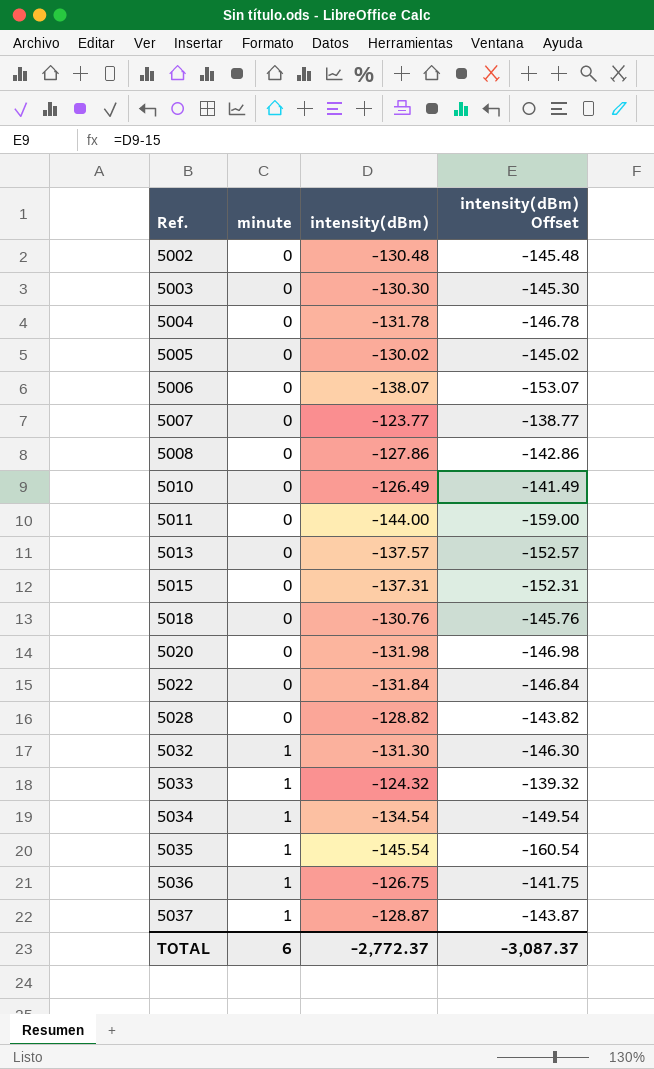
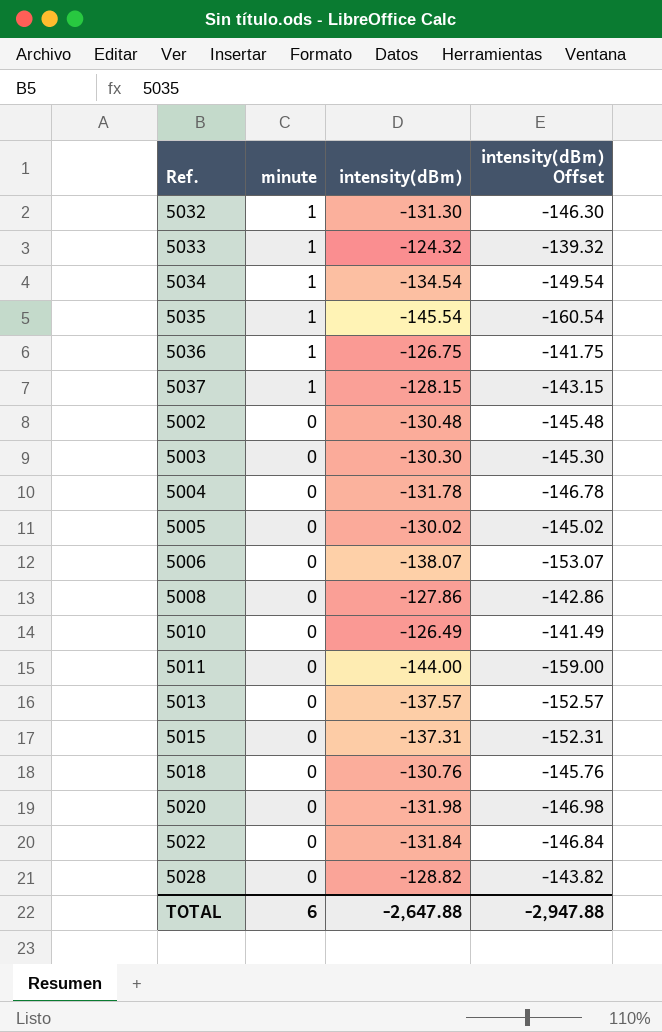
row order: Ref. ascending -> minute descending
row 5007: 0 | -123.77 | -138.77 -> none
5037 | intensity(dBm): -128.87 -> -128.15
5037 | intensity(dBm) Offset: -143.87 -> -143.15
TOTAL | intensity(dBm): -2,772.37 -> -2,647.88
TOTAL | intensity(dBm) Offset: -3,087.37 -> -2,947.88

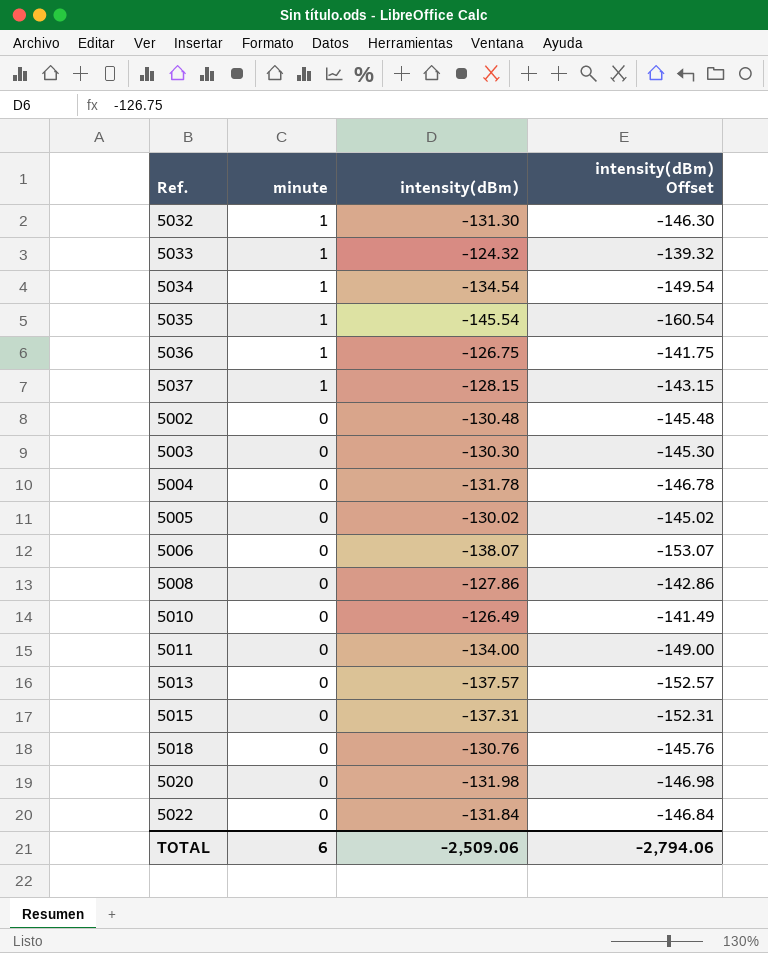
row 5028: 0 | -128.82 | -143.82 -> none
5011 | intensity(dBm): -144.00 -> -134.00
5011 | intensity(dBm) Offset: -159.00 -> -149.00
TOTAL | intensity(dBm): -2,647.88 -> -2,509.06
TOTAL | intensity(dBm) Offset: -2,947.88 -> -2,794.06

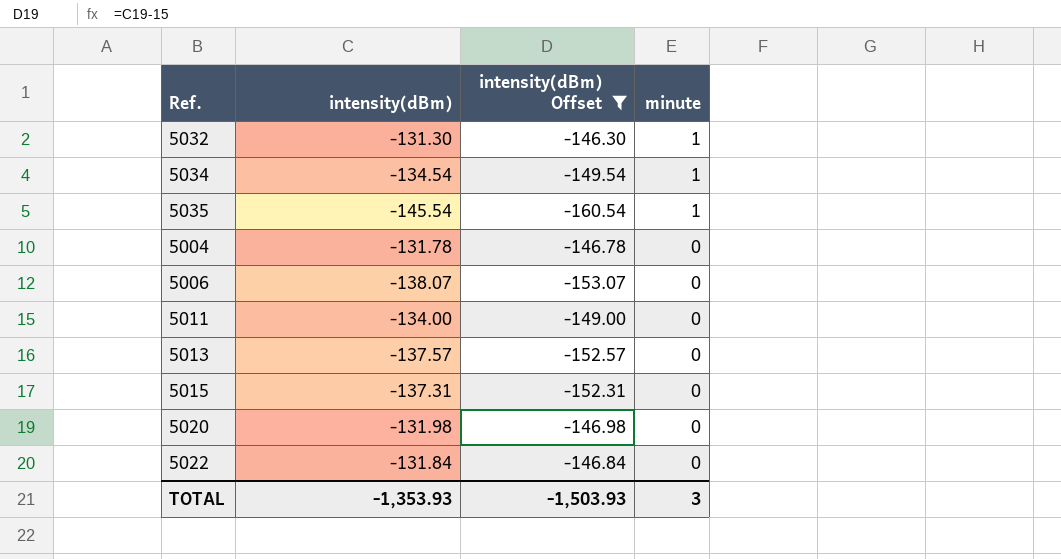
filter: none -> intensity(dBm) Offset <= -146.30
column minute | position: 2 -> 4
TOTAL | intensity(dBm): -2,509.06 -> -1,353.93
TOTAL | intensity(dBm) Offset: -2,794.06 -> -1,503.93
TOTAL | minute: 6 -> 3

